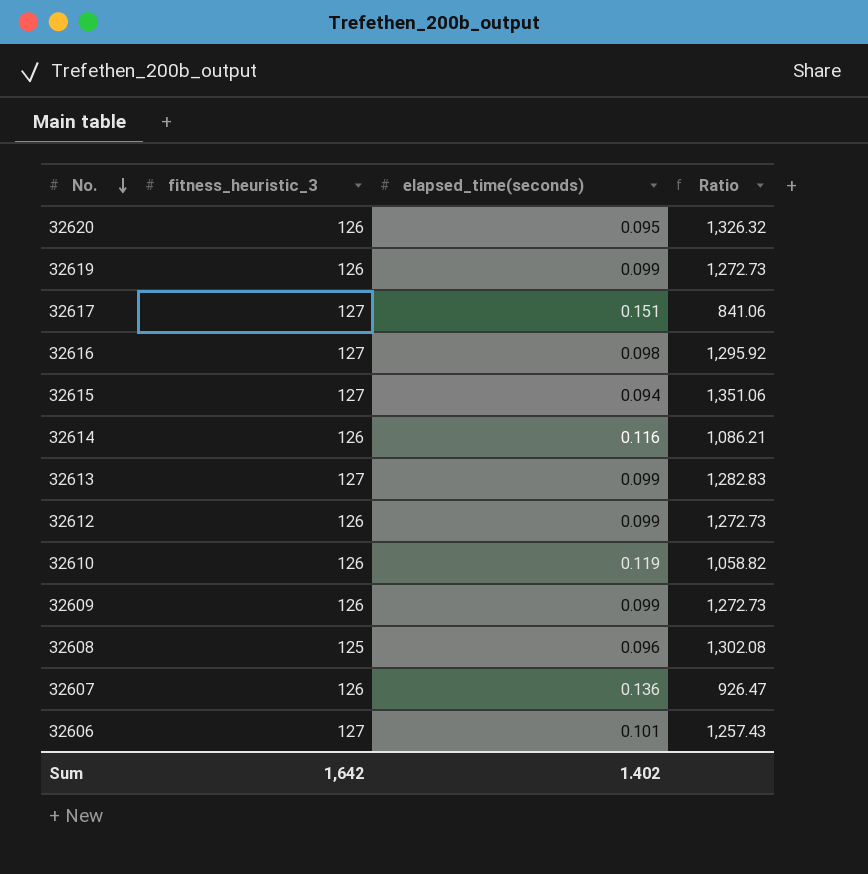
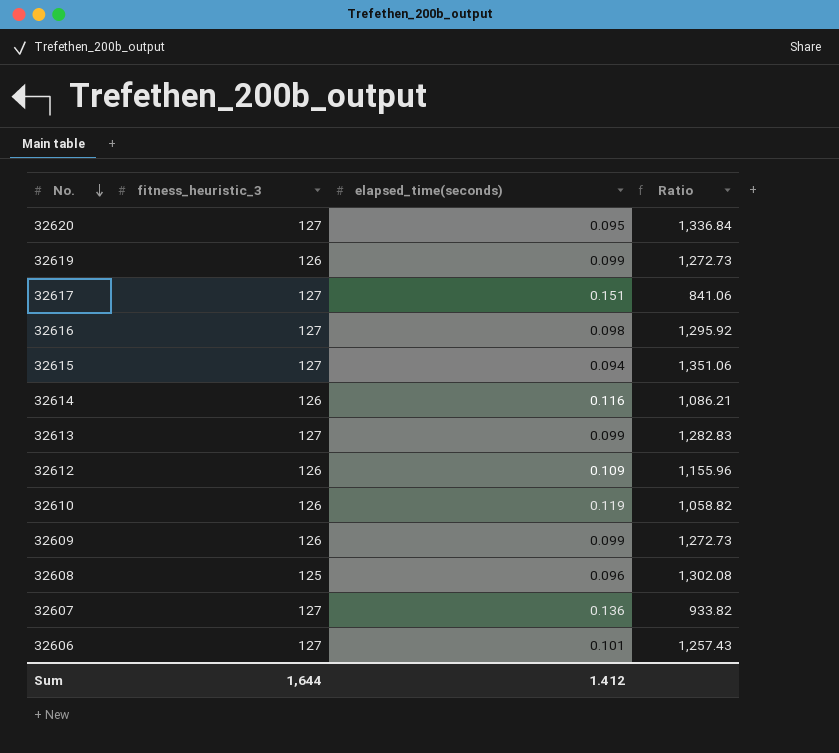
32620 | fitness_heuristic_3: 126 -> 127
32620 | Ratio: 1,326.32 -> 1,336.84
32612 | elapsed_time(seconds): 0.099 -> 0.109
32612 | Ratio: 1,272.73 -> 1,155.96
32607 | fitness_heuristic_3: 126 -> 127
32607 | Ratio: 926.47 -> 933.82
Sum | fitness_heuristic_3: 1,642 -> 1,644
Sum | elapsed_time(seconds): 1.402 -> 1.412

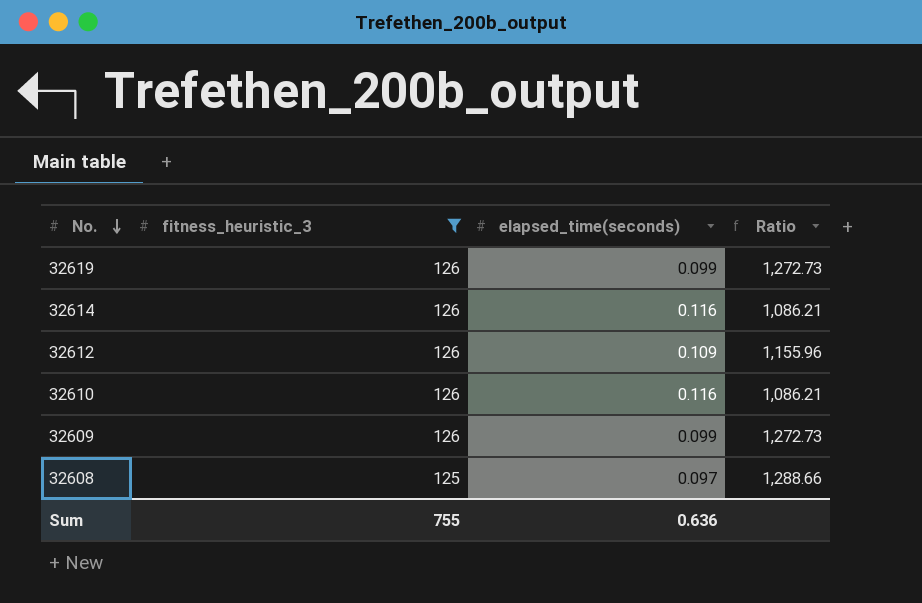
filter: none -> fitness_heuristic_3 != 127
32610 | elapsed_time(seconds): 0.119 -> 0.116
32610 | Ratio: 1,058.82 -> 1,086.21
32608 | elapsed_time(seconds): 0.096 -> 0.097
32608 | Ratio: 1,302.08 -> 1,288.66
Sum | fitness_heuristic_3: 1,644 -> 755
Sum | elapsed_time(seconds): 1.412 -> 0.636

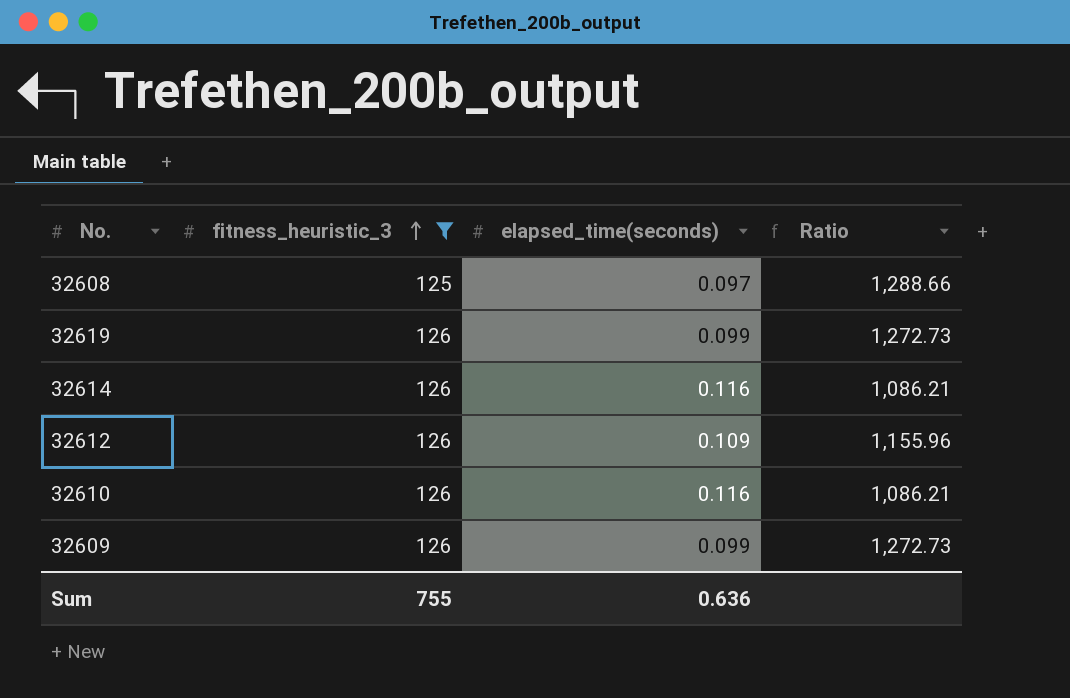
row order: No. descending -> fitness_heuristic_3 ascending

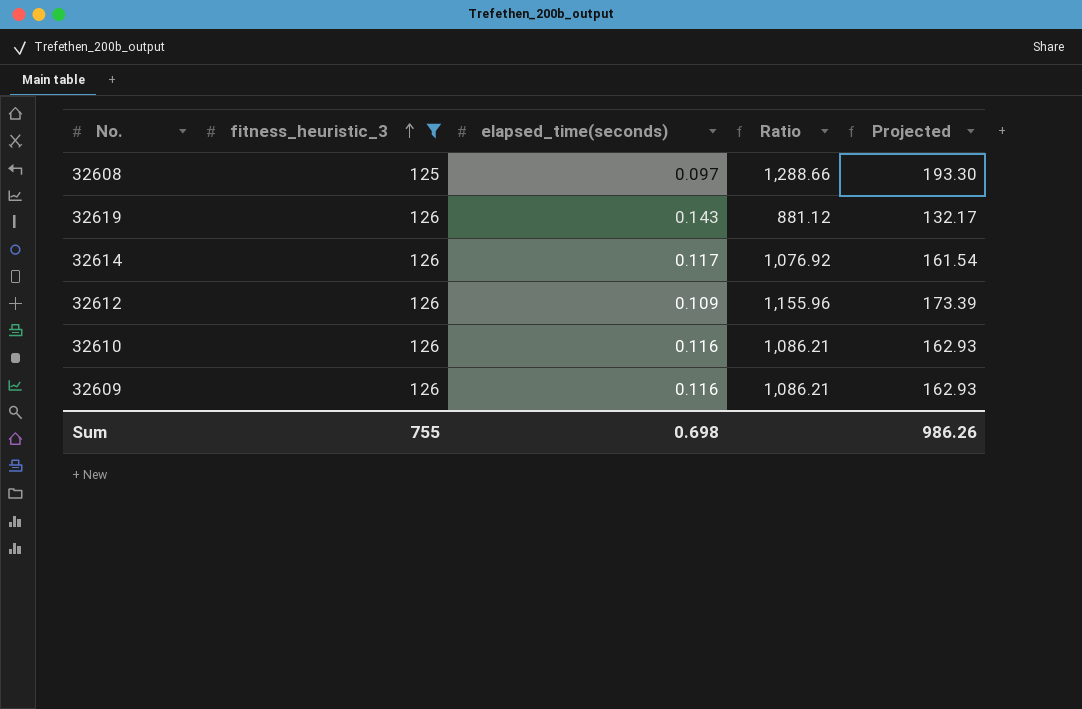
column Projected | formula: none -> [Ratio] * 0.15
32619 | elapsed_time(seconds): 0.099 -> 0.143
32619 | Ratio: 1,272.73 -> 881.12
32614 | elapsed_time(seconds): 0.116 -> 0.117
32614 | Ratio: 1,086.21 -> 1,076.92
32609 | elapsed_time(seconds): 0.099 -> 0.116
32609 | Ratio: 1,272.73 -> 1,086.21
Sum | elapsed_time(seconds): 0.636 -> 0.698

